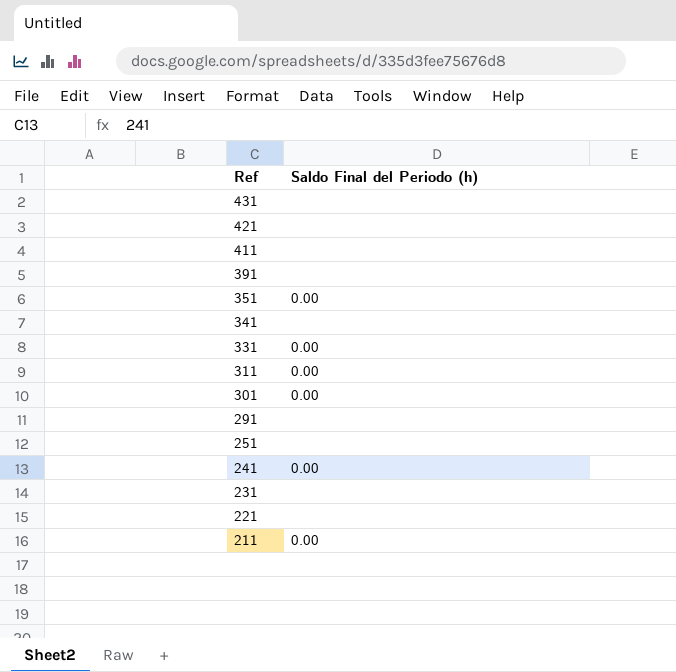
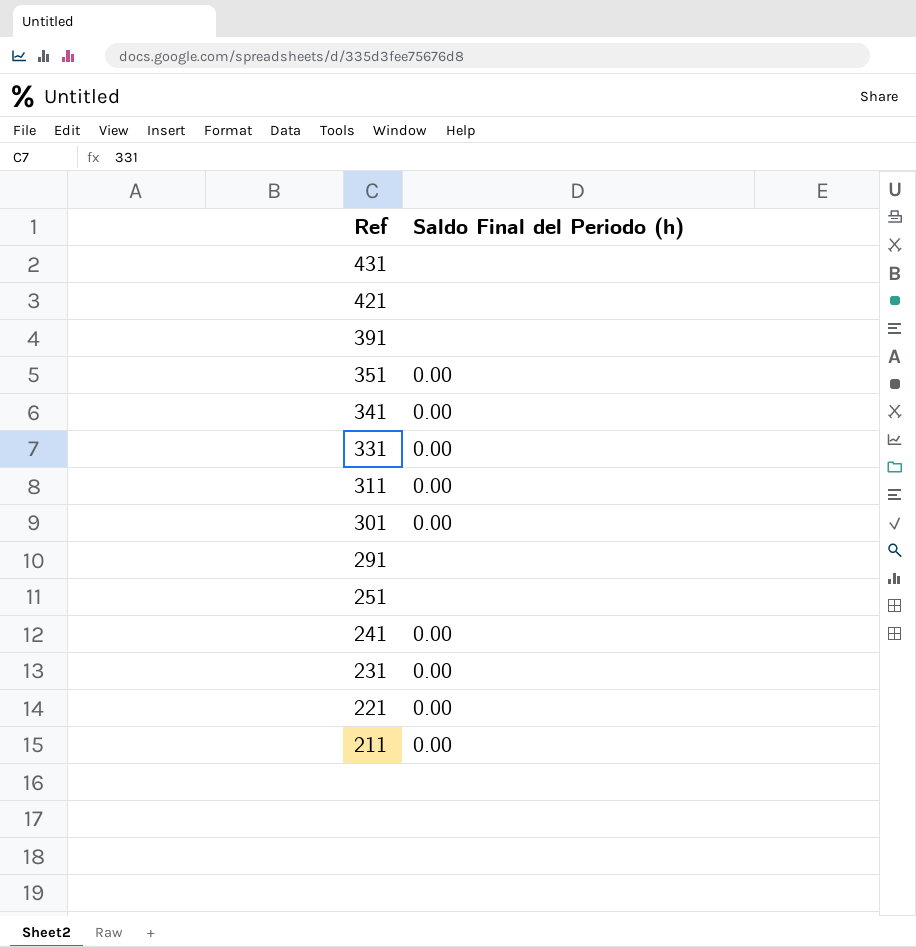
row 411: none -> none
341 | Saldo Final del Periodo (h): none -> 0.00
231 | Saldo Final del Periodo (h): none -> 0.00
221 | Saldo Final del Periodo (h): none -> 0.00

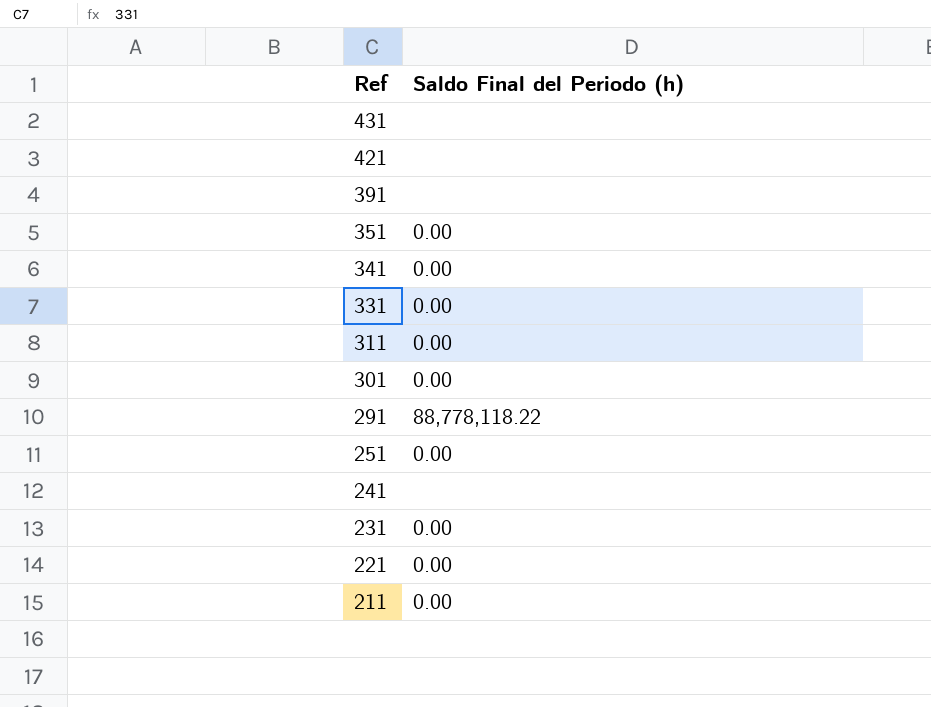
291 | Saldo Final del Periodo (h): none -> 88,778,118.22
251 | Saldo Final del Periodo (h): none -> 0.00
241 | Saldo Final del Periodo (h): 0.00 -> none

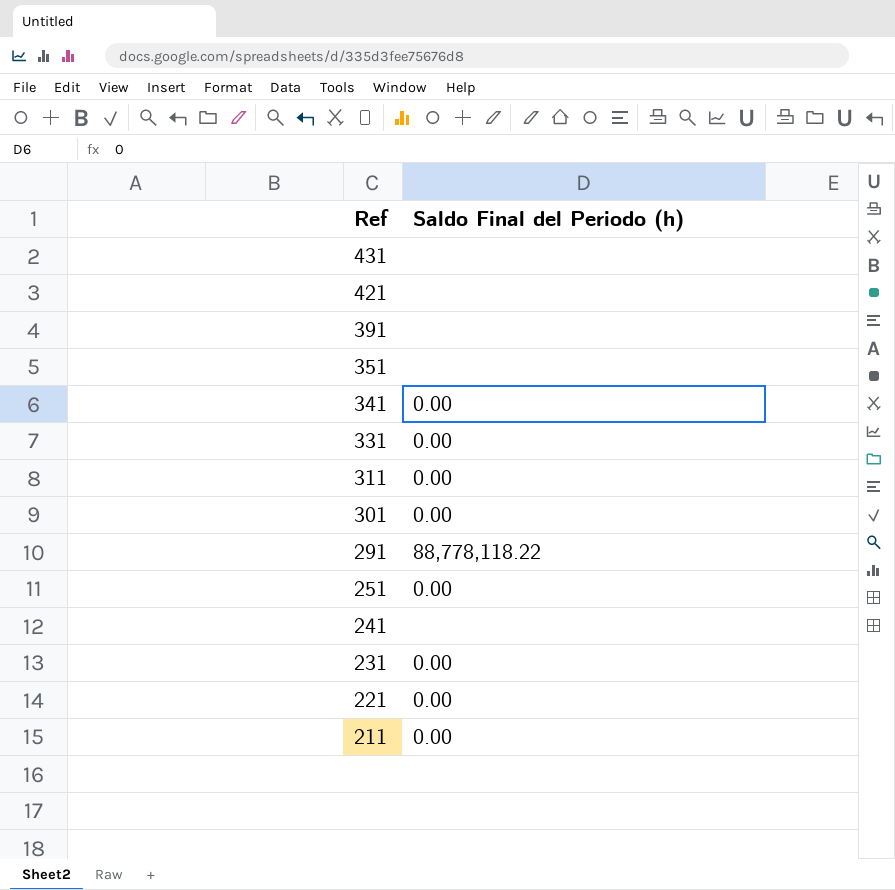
351 | Saldo Final del Periodo (h): 0.00 -> none

